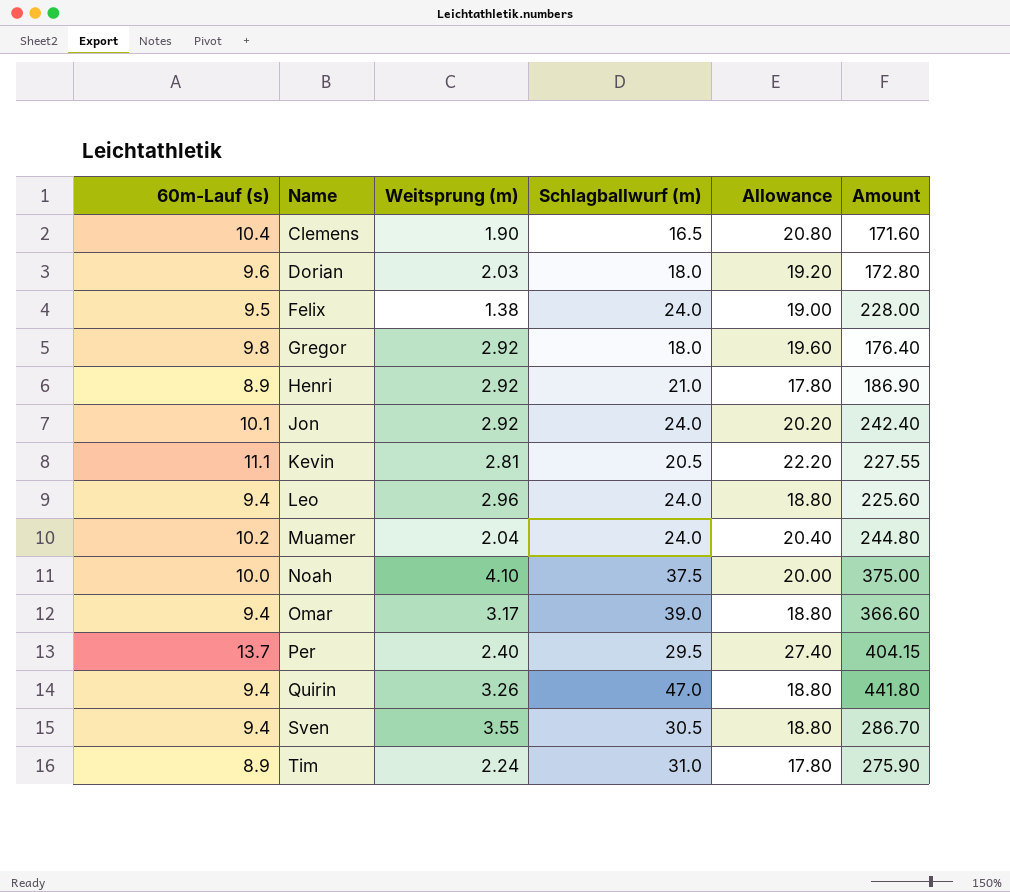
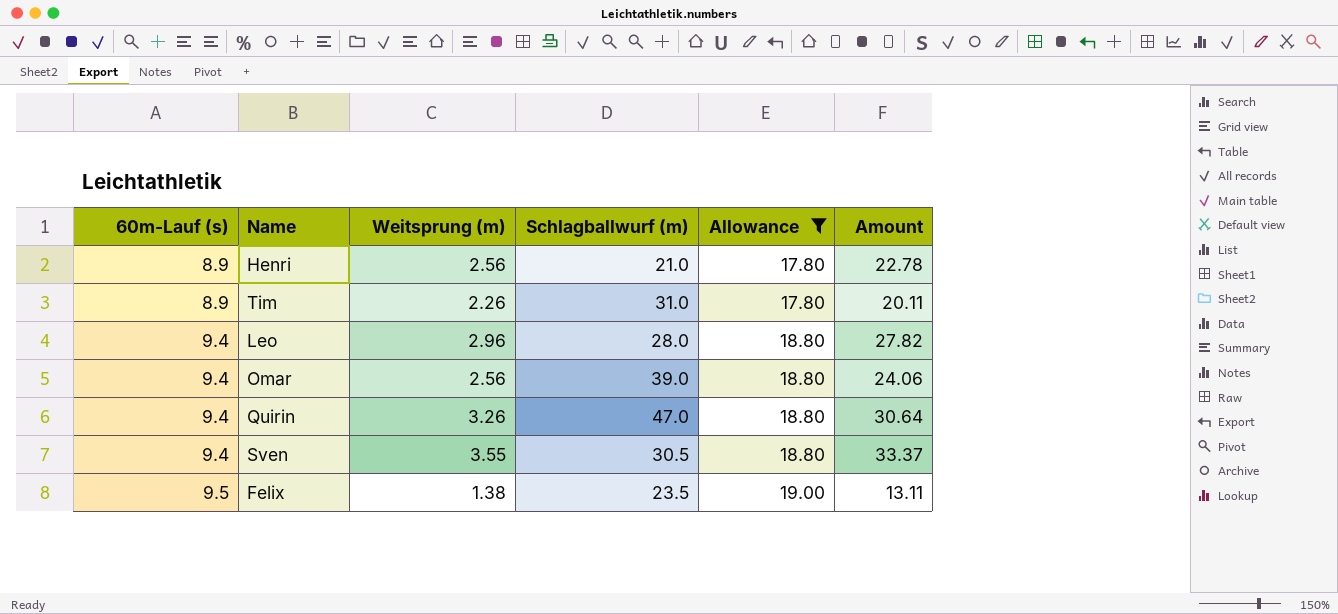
filter: none -> Allowance <= 19.00
row order: Name ascending -> 60m-Lauf (s) ascending
column Amount | formula: [60m-Lauf (s)] * [Schlagballwurf (m)] -> [60m-Lauf (s)] * [Weitsprung (m)]
Henri | Weitsprung (m): 2.92 -> 2.56
Tim | Weitsprung (m): 2.24 -> 2.26
Leo | Schlagballwurf (m): 24.0 -> 28.0
Omar | Weitsprung (m): 3.17 -> 2.56
Felix | Schlagballwurf (m): 24.0 -> 23.5

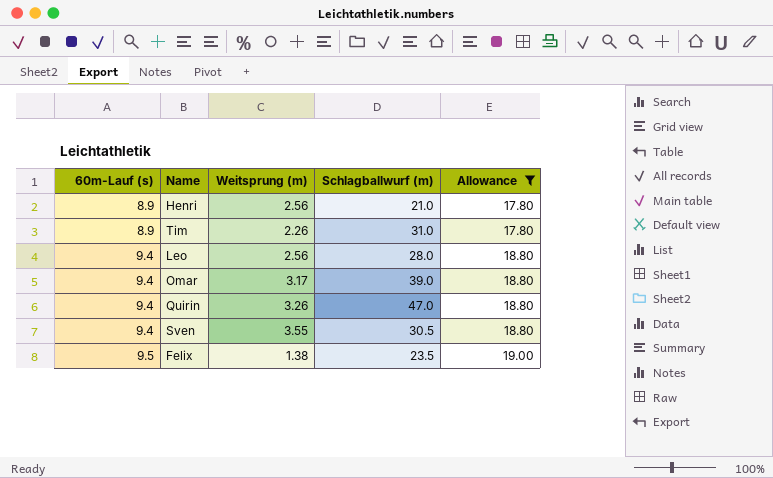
column Amount | formula: [60m-Lauf (s)] * [Weitsprung (m)] -> none
Leo | Weitsprung (m): 2.96 -> 2.56
Omar | Weitsprung (m): 2.56 -> 3.17

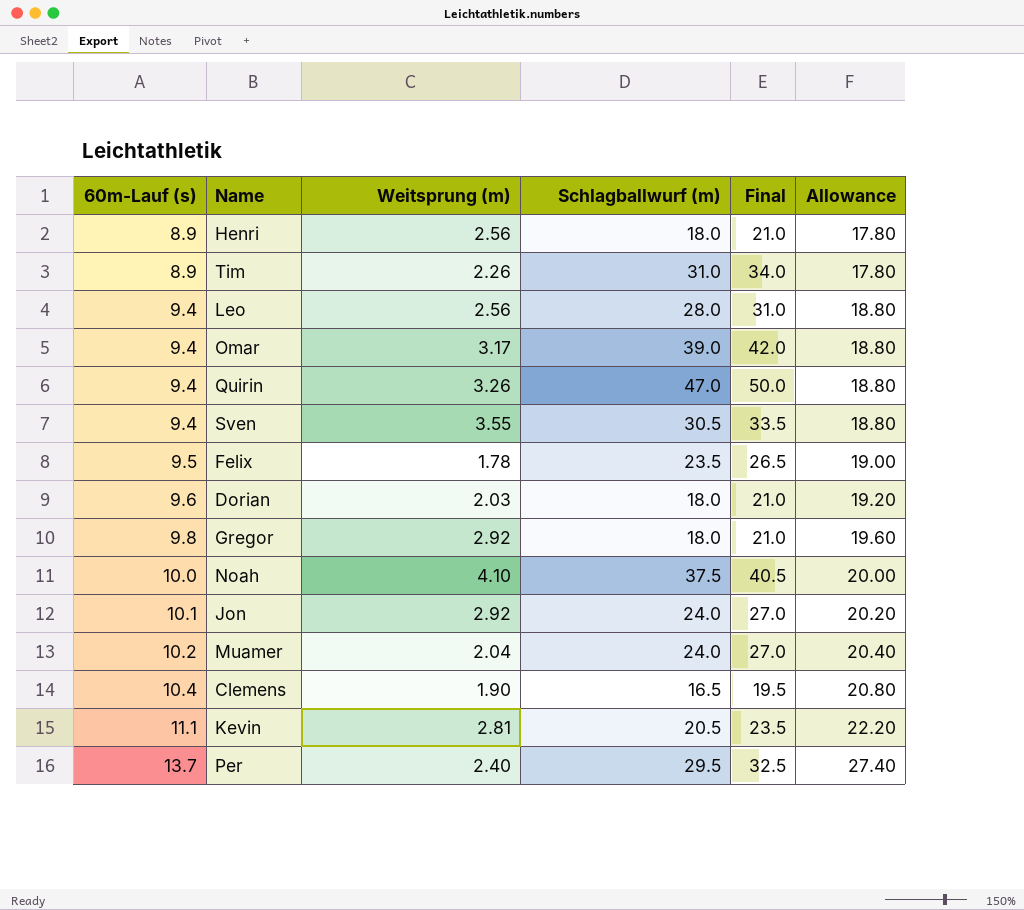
filter: Allowance <= 19.00 -> none
column Final | formula: none -> [Schlagballwurf (m)] + 3
Henri | Schlagballwurf (m): 21.0 -> 18.0
Felix | Weitsprung (m): 1.38 -> 1.78

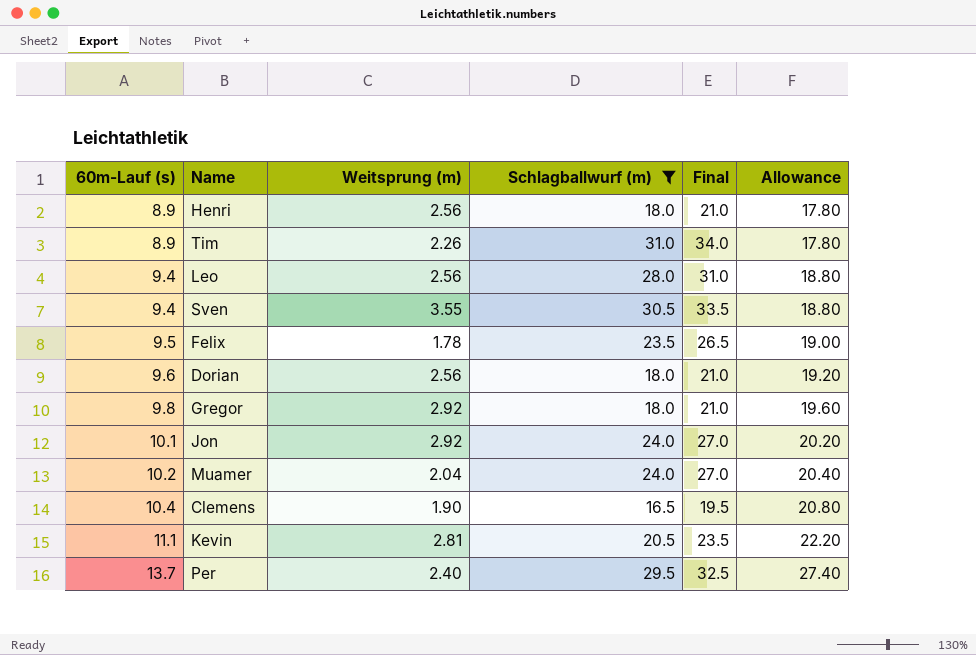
filter: none -> Schlagballwurf (m) <= 31.0
Dorian | Weitsprung (m): 2.03 -> 2.56

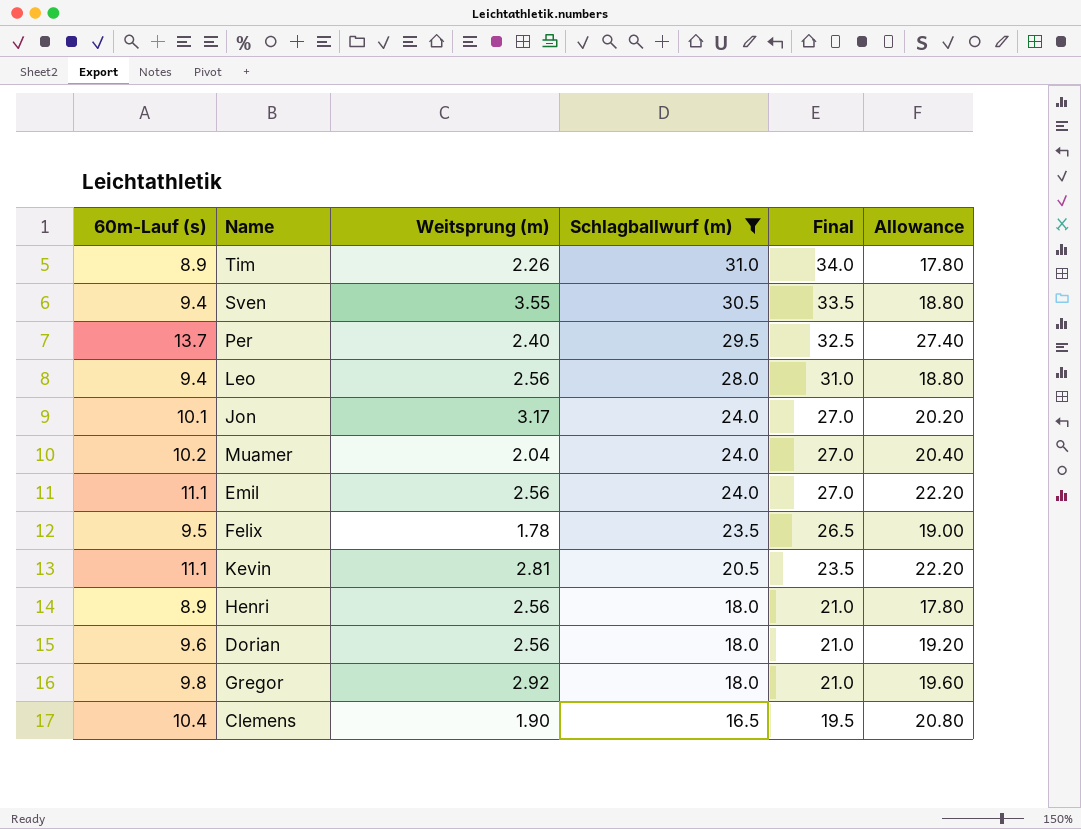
row order: 60m-Lauf (s) ascending -> Schlagballwurf (m) descending
Jon | Weitsprung (m): 2.92 -> 3.17
row Emil: none -> 11.1 | 2.56 | 24.0 | 27.0 | 22.20

